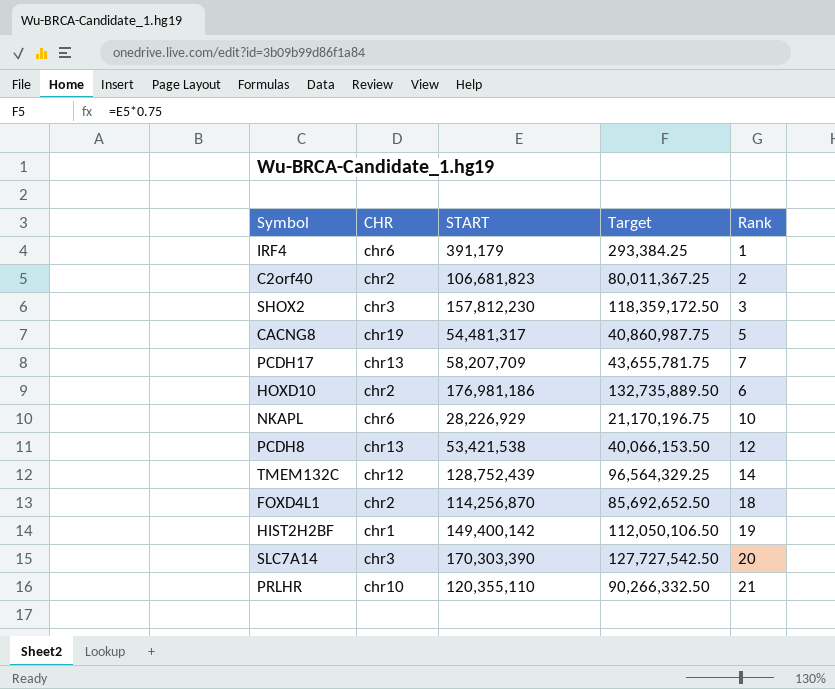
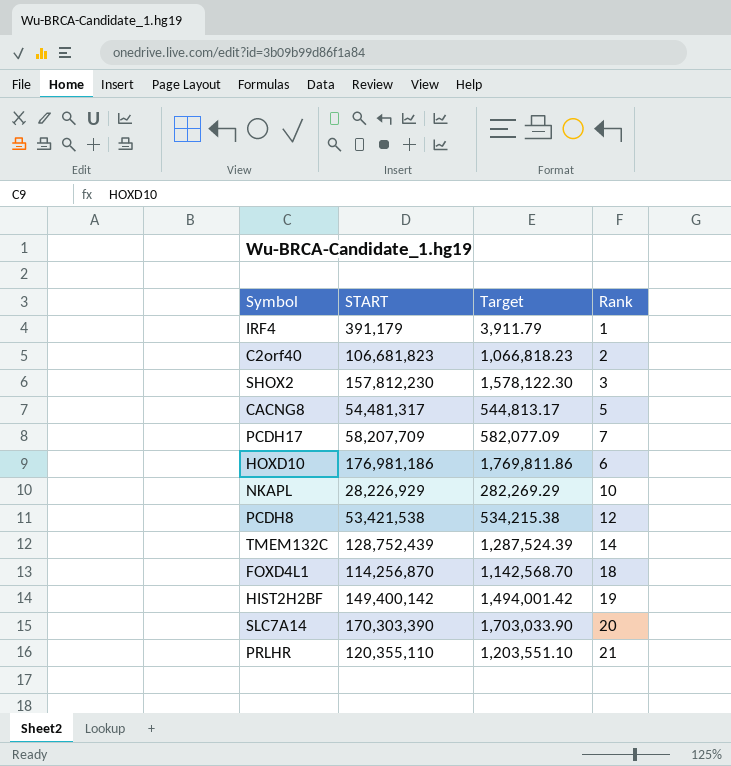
column CHR | position: 2 -> none
column Target | formula: [START] * 0.75 -> [START] * 0.01

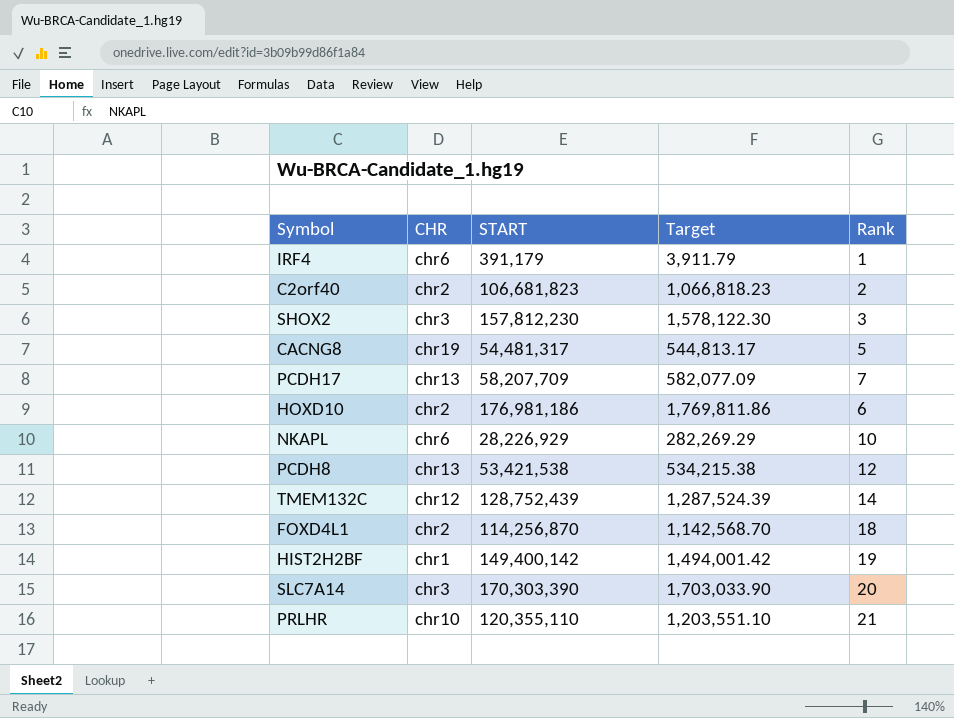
column CHR | position: none -> 2

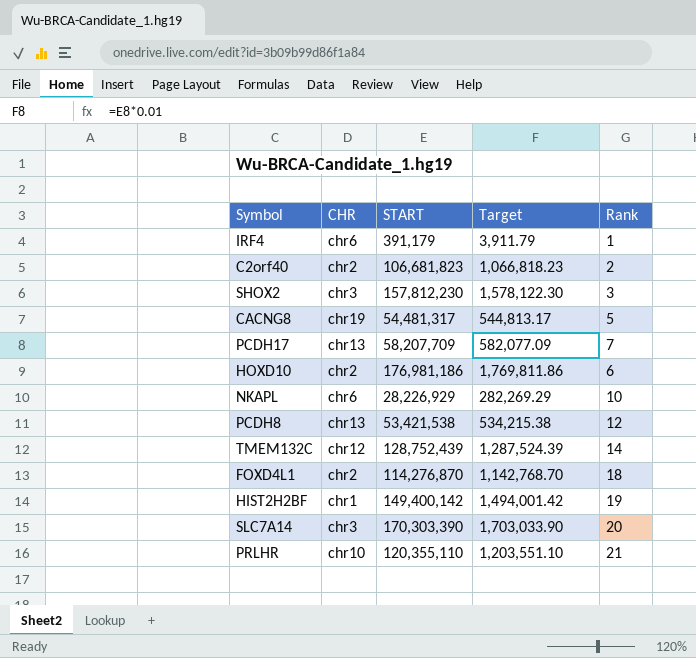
FOXD4L1 | START: 114,256,870 -> 114,276,870
FOXD4L1 | Target: 1,142,568.70 -> 1,142,768.70

